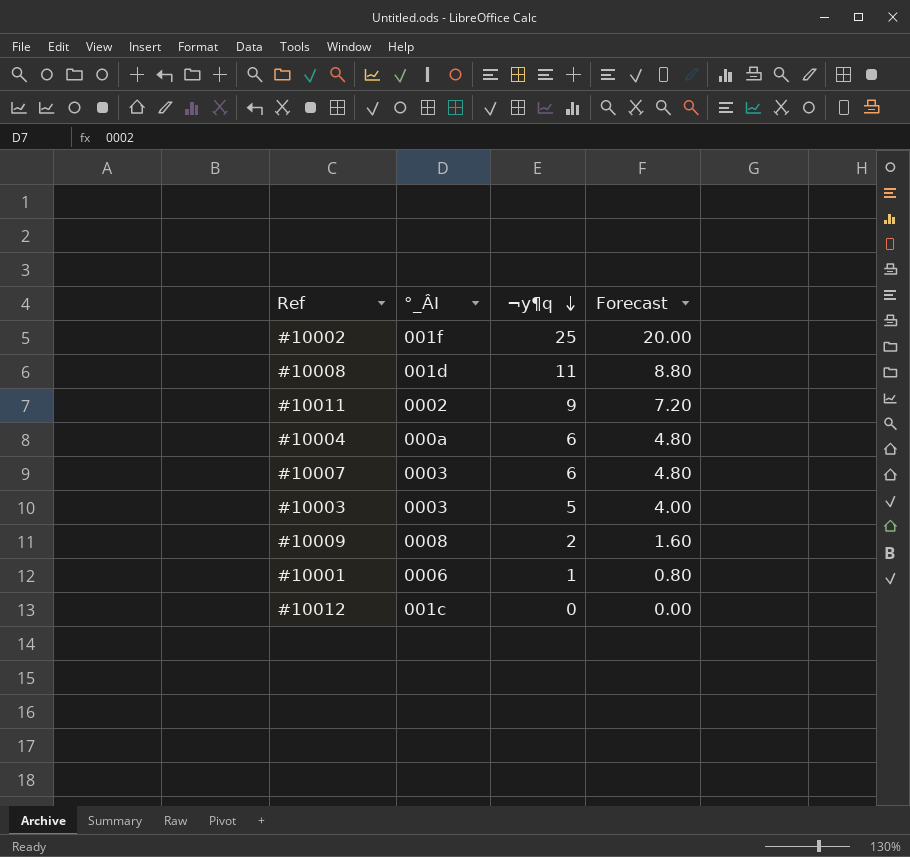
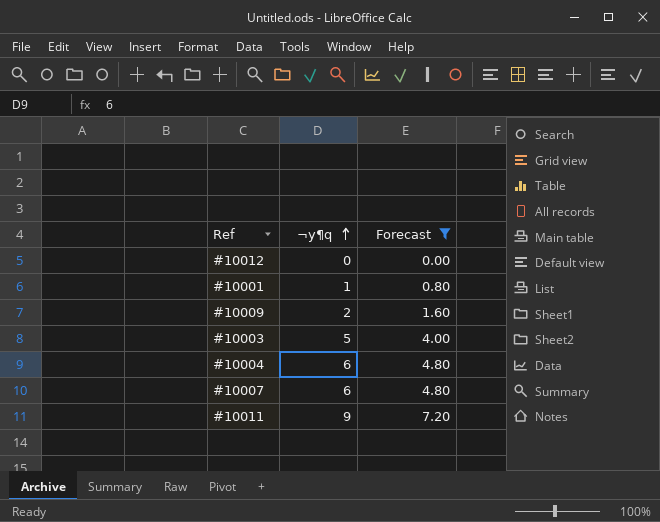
filter: none -> Forecast <= 7.20
row order: ¬y¶q descending -> ¬y¶q ascending
column °_ÂI | position: 2 -> none

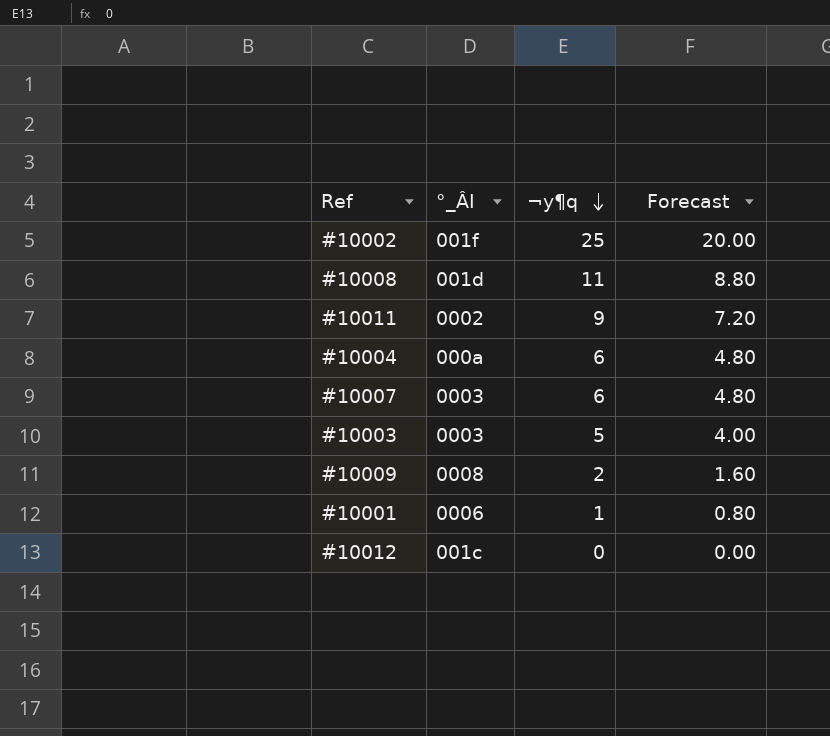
filter: Forecast <= 7.20 -> none
row order: ¬y¶q ascending -> ¬y¶q descending
column °_ÂI | position: none -> 2

